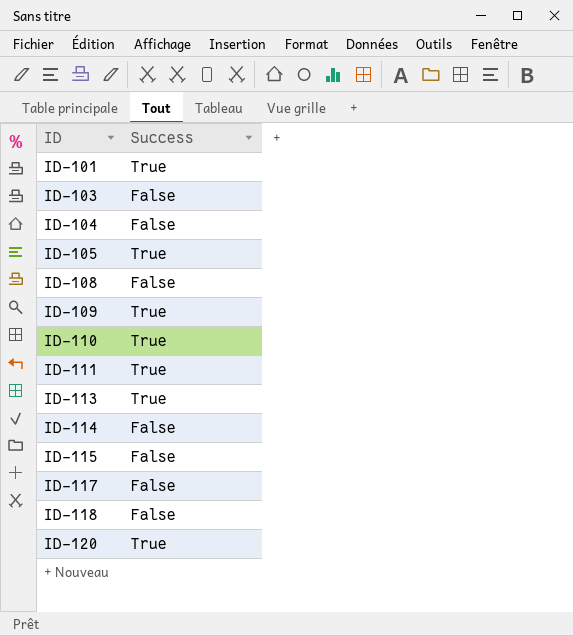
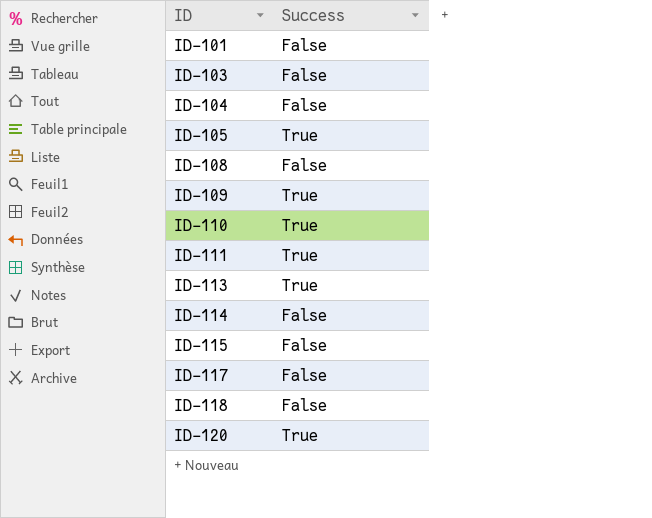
ID-101 | Success: True -> False

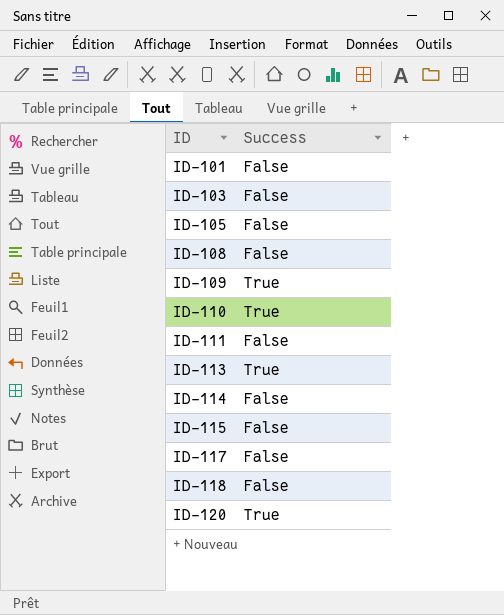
row ID-104: False -> none
ID-105 | Success: True -> False
ID-111 | Success: True -> False

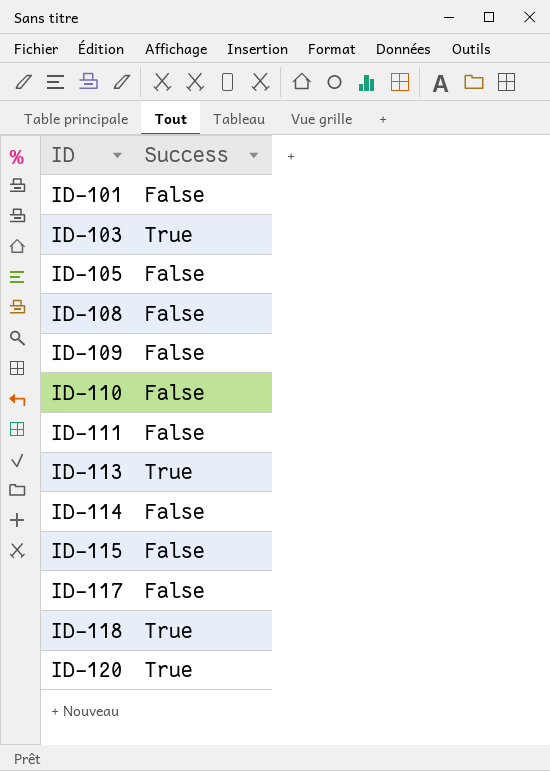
ID-103 | Success: False -> True
ID-109 | Success: True -> False
ID-110 | Success: True -> False
ID-118 | Success: False -> True

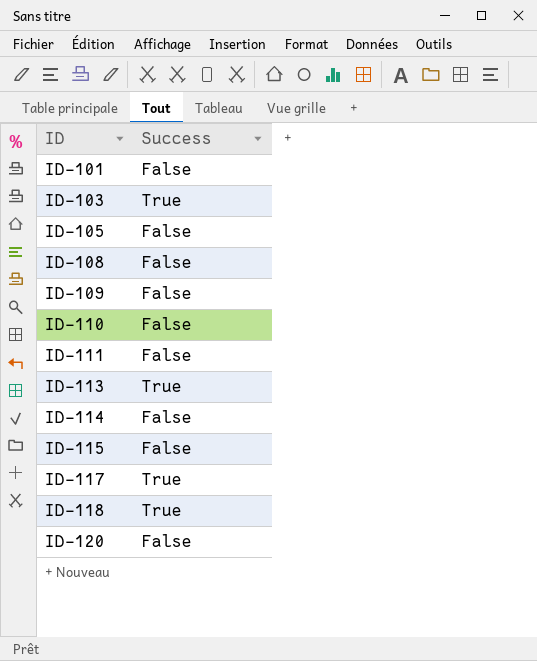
ID-117 | Success: False -> True
ID-120 | Success: True -> False

